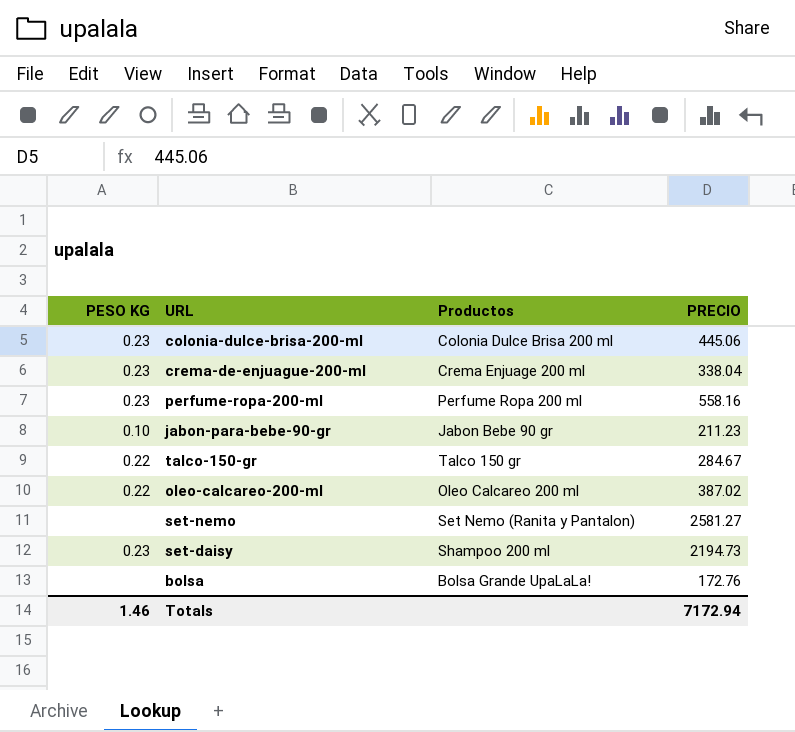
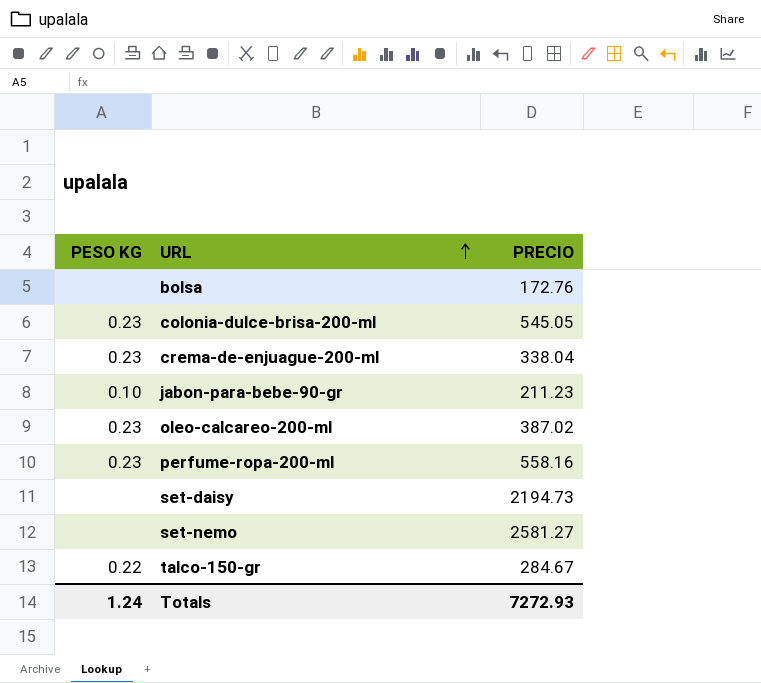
row order: none -> URL ascending
column Productos | position: 3 -> none
colonia-dulce-brisa-200-ml | PRECIO: 445.06 -> 545.05
oleo-calcareo-200-ml | PESO KG: 0.22 -> 0.23
set-daisy | PESO KG: 0.23 -> none
Totals | PESO KG: 1.46 -> 1.24
Totals | PRECIO: 7172.94 -> 7272.93

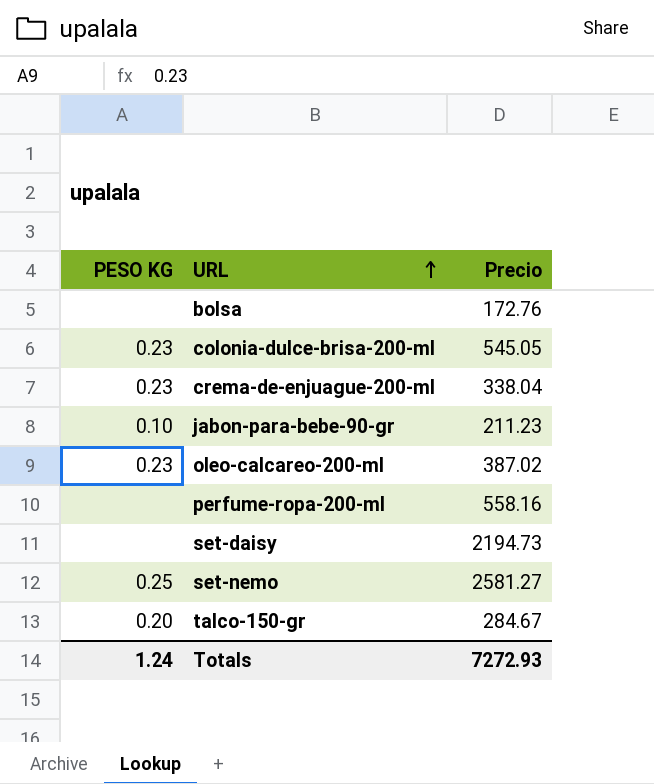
column name: PRECIO -> Precio
perfume-ropa-200-ml | PESO KG: 0.23 -> none
set-nemo | PESO KG: none -> 0.25
talco-150-gr | PESO KG: 0.22 -> 0.20

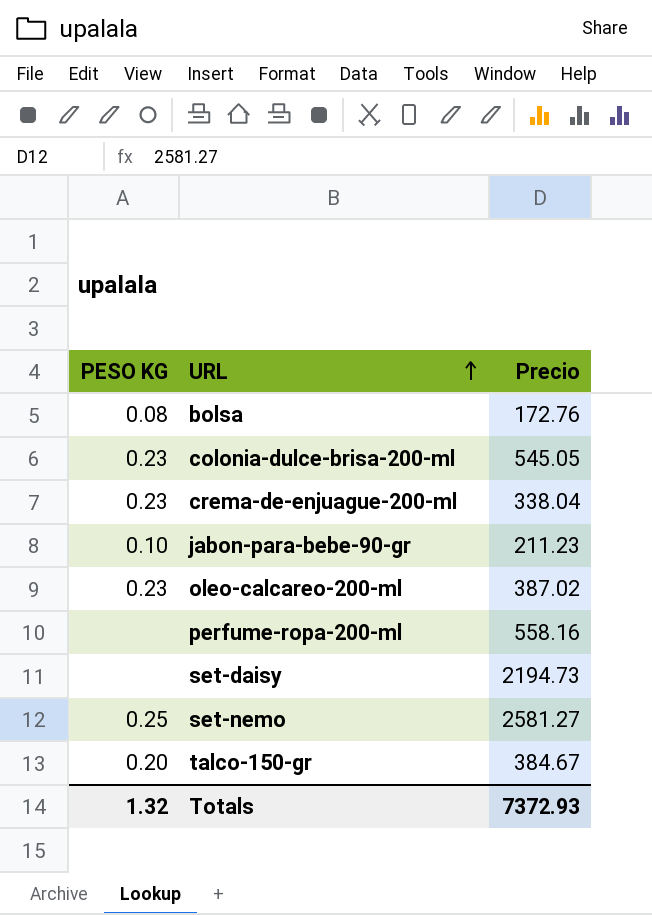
bolsa | PESO KG: none -> 0.08
talco-150-gr | Precio: 284.67 -> 384.67
Totals | PESO KG: 1.24 -> 1.32
Totals | Precio: 7272.93 -> 7372.93

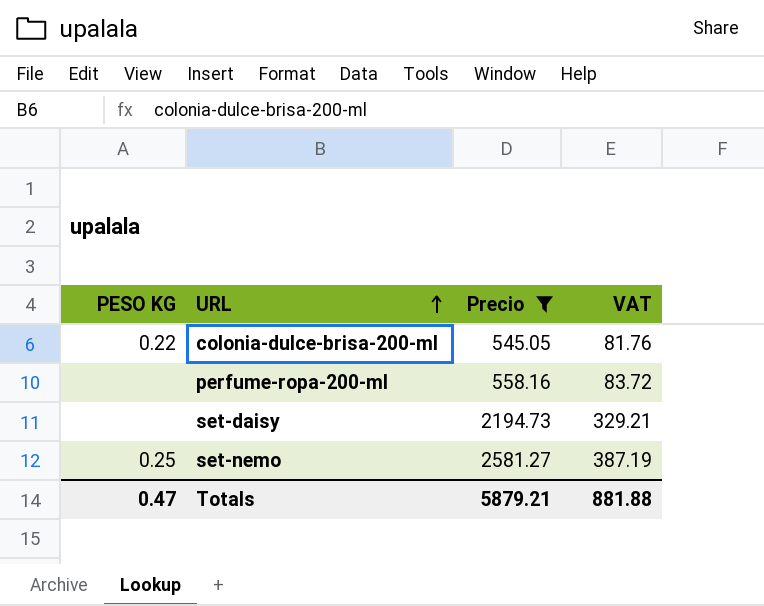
filter: none -> Precio >= 545.05
column VAT | formula: none -> [Precio] * 0.15
colonia-dulce-brisa-200-ml | PESO KG: 0.23 -> 0.22
Totals | PESO KG: 1.32 -> 0.47
Totals | Precio: 7372.93 -> 5879.21

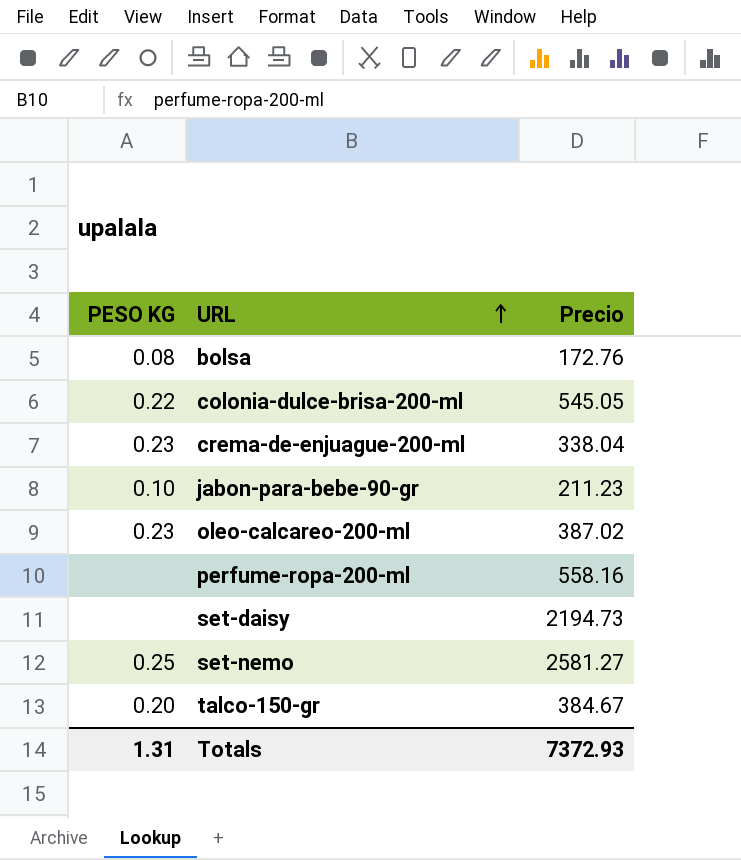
filter: Precio >= 545.05 -> none
column VAT | formula: [Precio] * 0.15 -> none
Totals | PESO KG: 0.47 -> 1.31
Totals | Precio: 5879.21 -> 7372.93

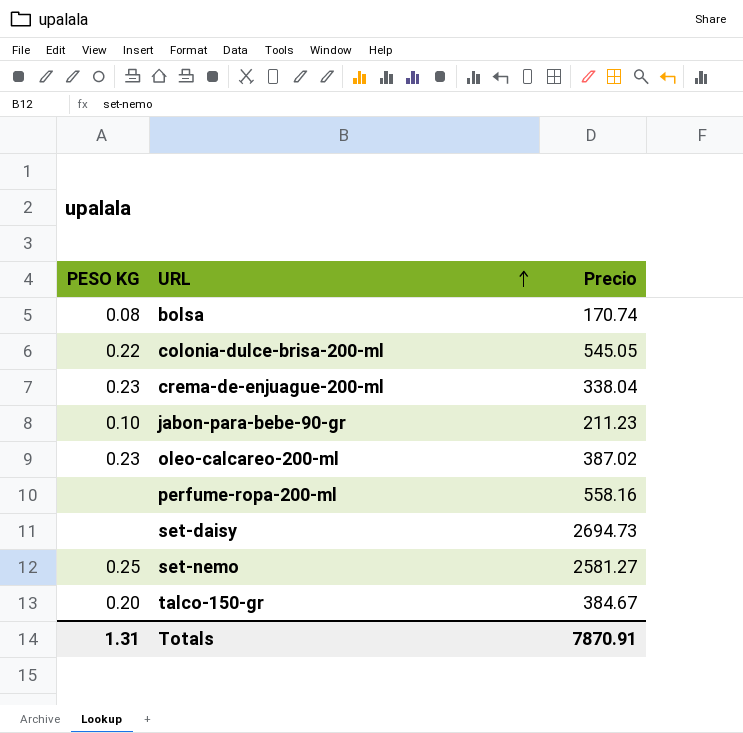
bolsa | Precio: 172.76 -> 170.74
set-daisy | Precio: 2194.73 -> 2694.73
Totals | Precio: 7372.93 -> 7870.91

